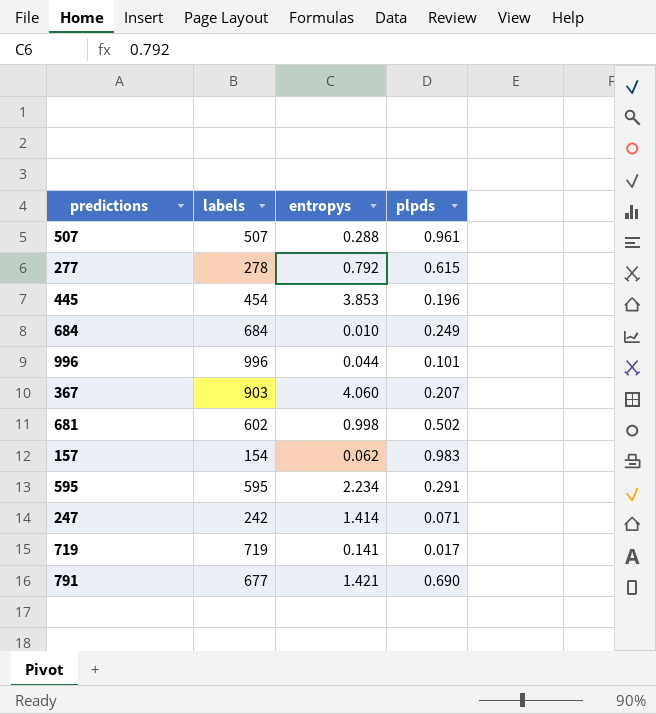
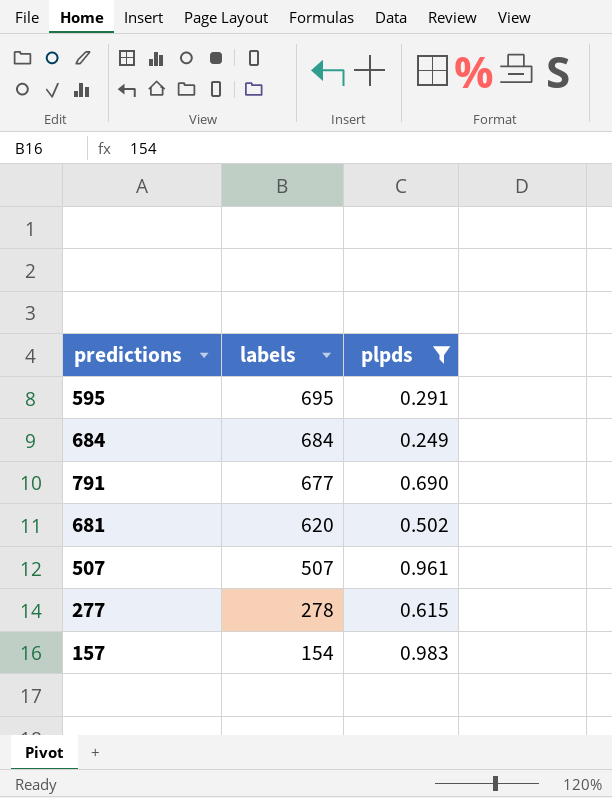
filter: none -> plpds >= 0.249
row order: none -> labels descending
column entropys | position: 3 -> none
595 | labels: 595 -> 695
681 | labels: 602 -> 620

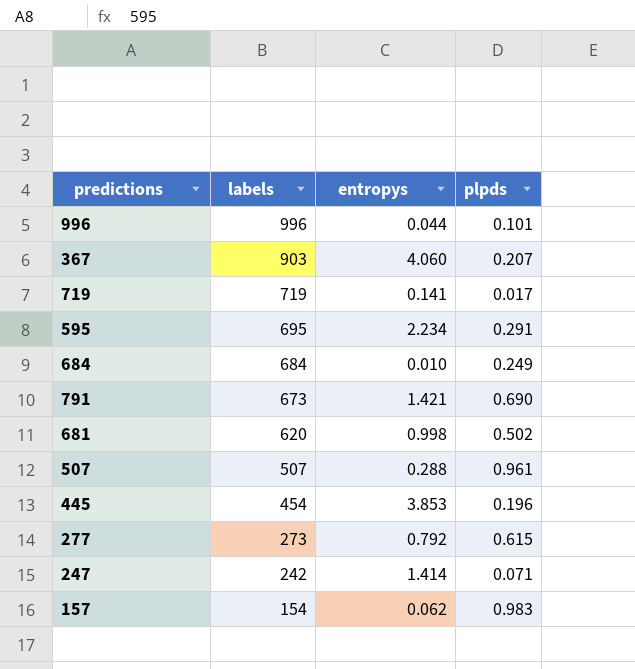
filter: plpds >= 0.249 -> none
column entropys | position: none -> 3
791 | labels: 677 -> 673
277 | labels: 278 -> 273

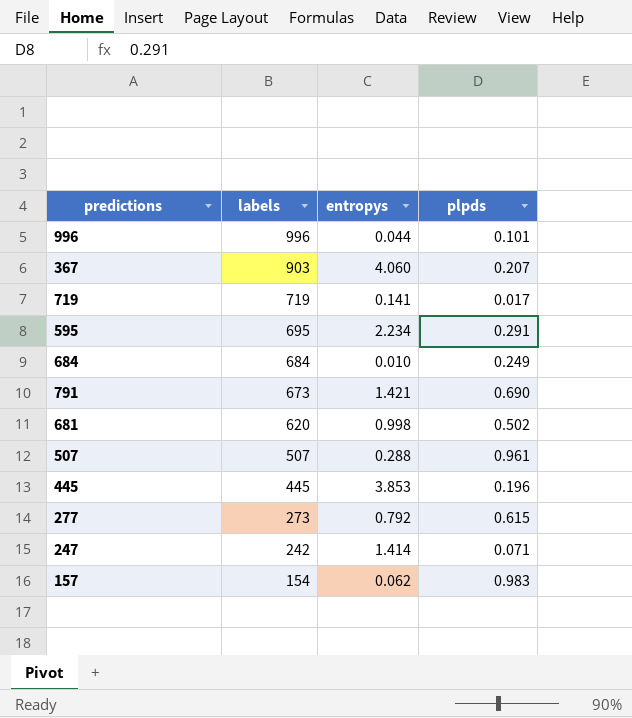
445 | labels: 454 -> 445

